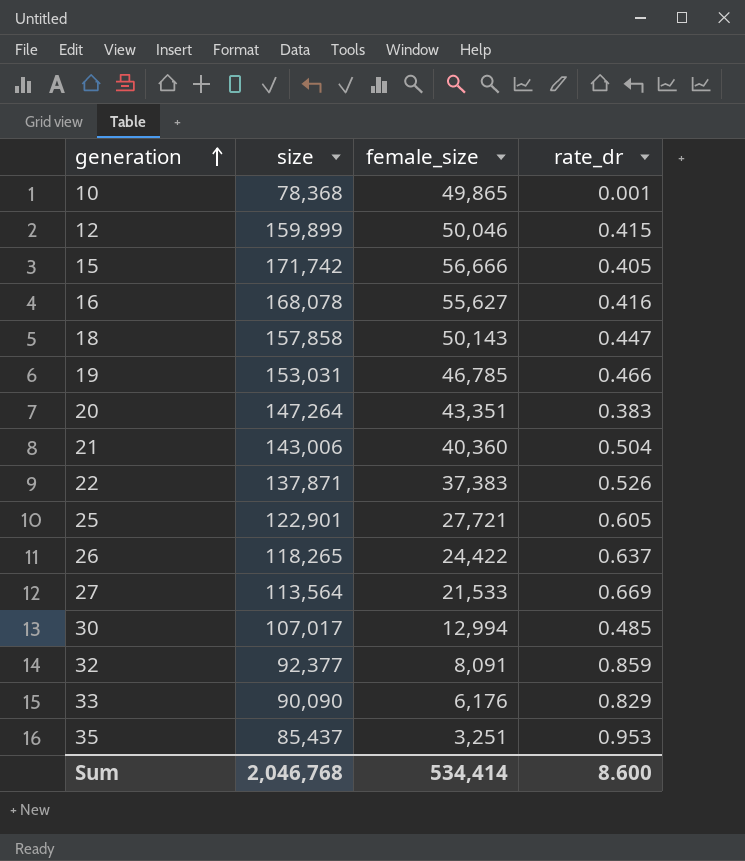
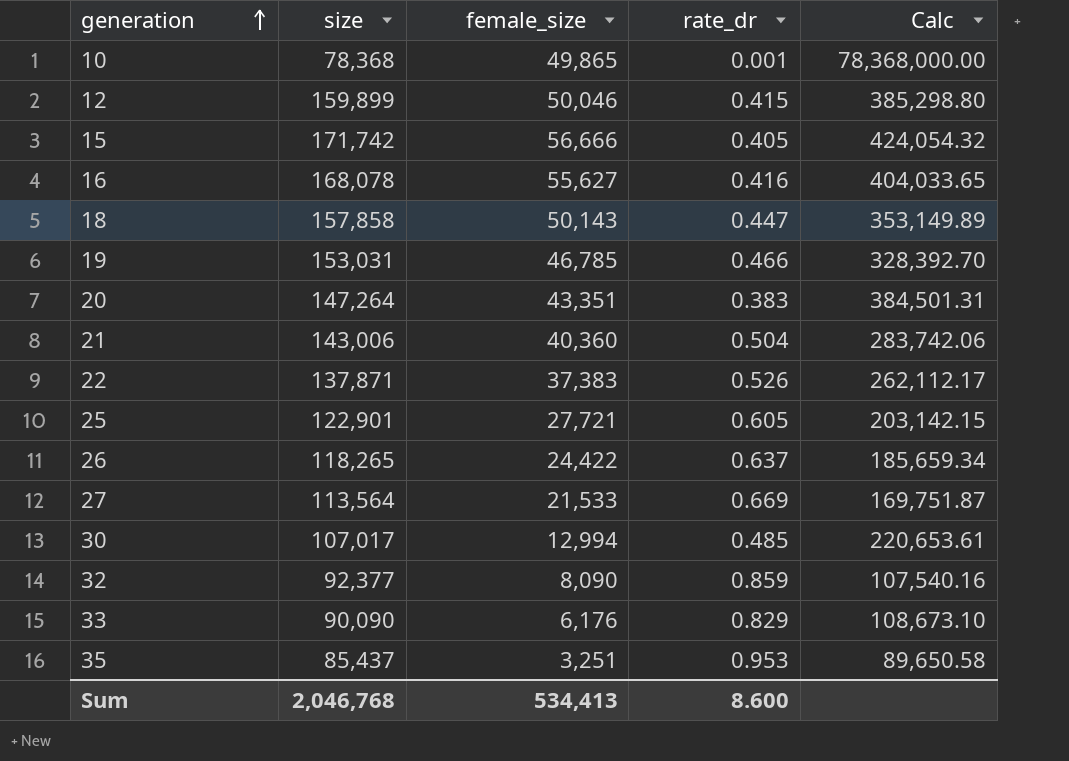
column Calc | formula: none -> [size] / [rate_dr]
32 | female_size: 8,091 -> 8,090
Sum | female_size: 534,414 -> 534,413

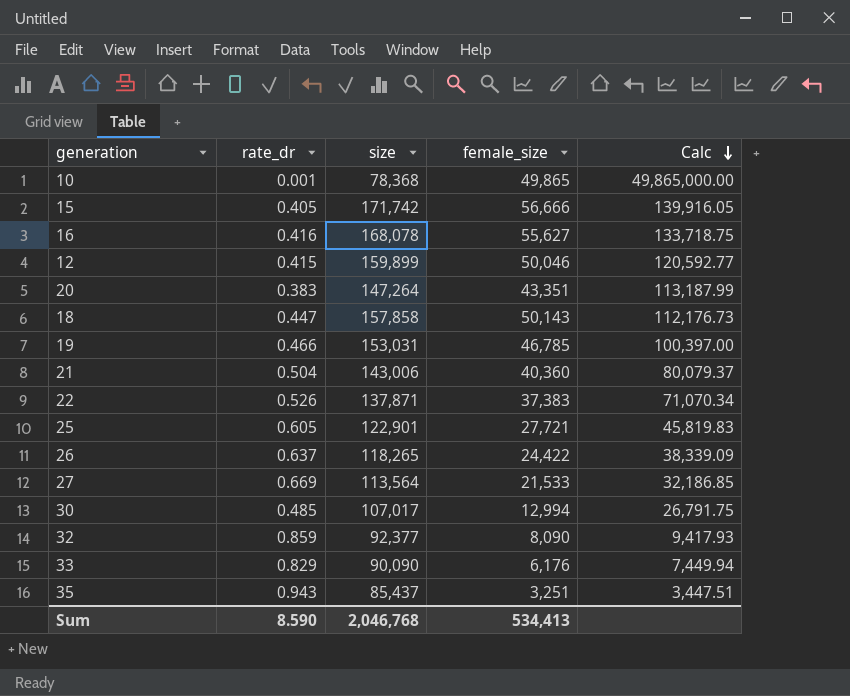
row order: generation ascending -> Calc descending
column rate_dr | position: 4 -> 2
column Calc | formula: [size] / [rate_dr] -> [female_size] / [rate_dr]
35 | rate_dr: 0.953 -> 0.943
Sum | rate_dr: 8.600 -> 8.590

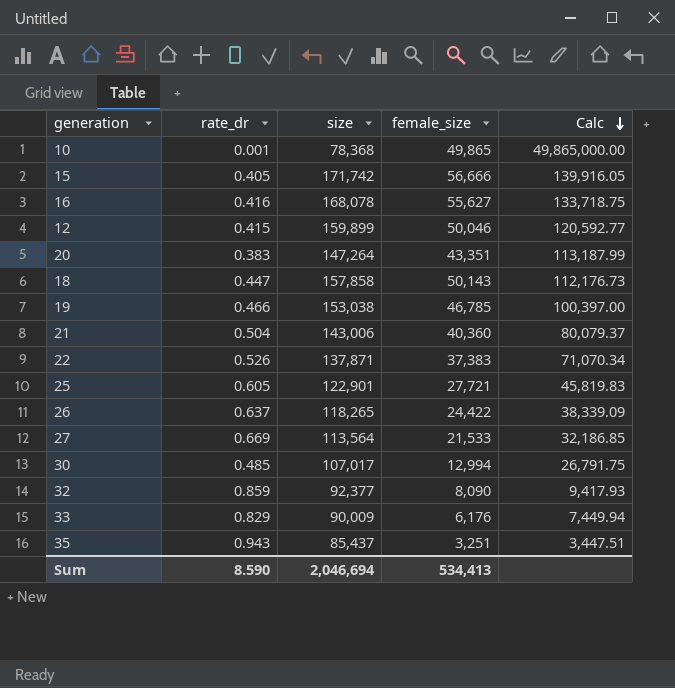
19 | size: 153,031 -> 153,038
33 | size: 90,090 -> 90,009
Sum | size: 2,046,768 -> 2,046,694

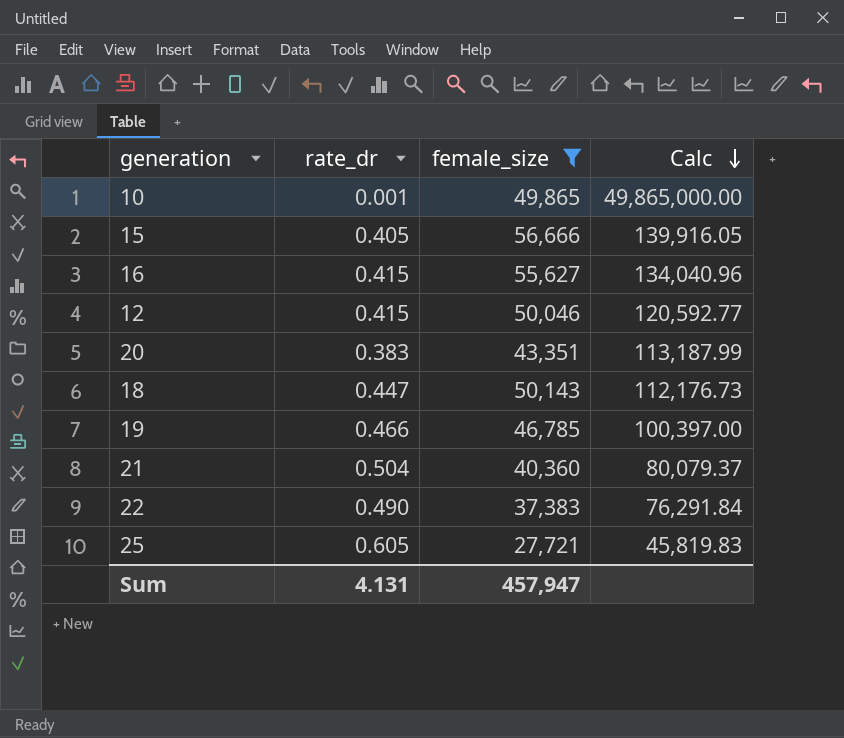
filter: none -> female_size >= 27,721
column size | position: 3 -> none
16 | rate_dr: 0.416 -> 0.415
16 | Calc: 133,718.75 -> 134,040.96
22 | rate_dr: 0.526 -> 0.490
22 | Calc: 71,070.34 -> 76,291.84
Sum | rate_dr: 8.590 -> 4.131
Sum | female_size: 534,413 -> 457,947

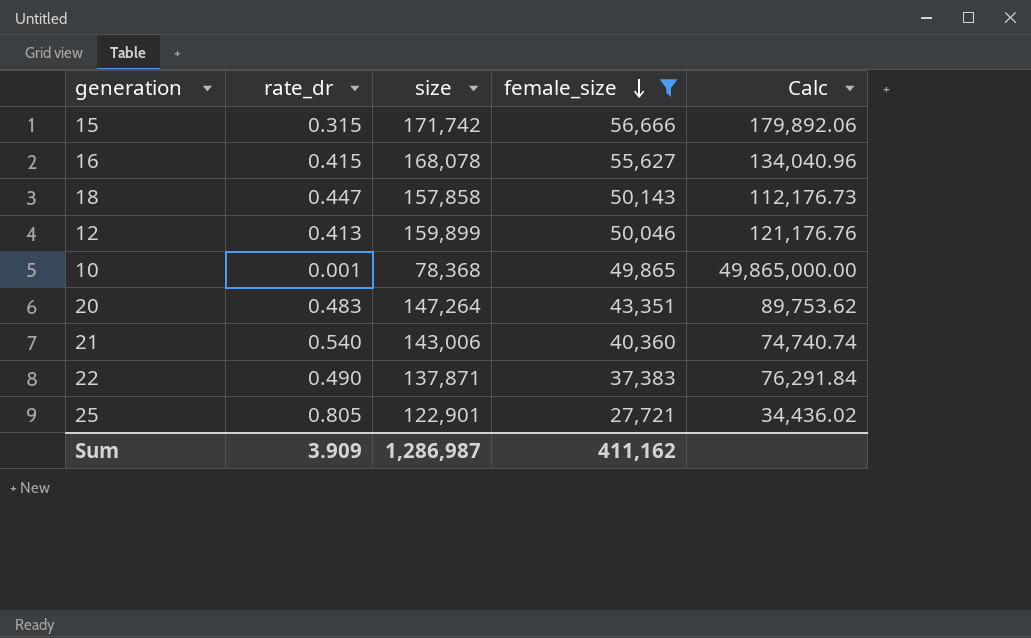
row order: Calc descending -> female_size descending
column size | position: none -> 3
row 19: 0.466 | 46,785 | 100,397.00 -> none
15 | rate_dr: 0.405 -> 0.315
15 | Calc: 139,916.05 -> 179,892.06
12 | rate_dr: 0.415 -> 0.413
12 | Calc: 120,592.77 -> 121,176.76
20 | rate_dr: 0.383 -> 0.483
20 | Calc: 113,187.99 -> 89,753.62
21 | rate_dr: 0.504 -> 0.540
21 | Calc: 80,079.37 -> 74,740.74
25 | rate_dr: 0.605 -> 0.805
25 | Calc: 45,819.83 -> 34,436.02
Sum | rate_dr: 4.131 -> 3.909
Sum | female_size: 457,947 -> 411,162

